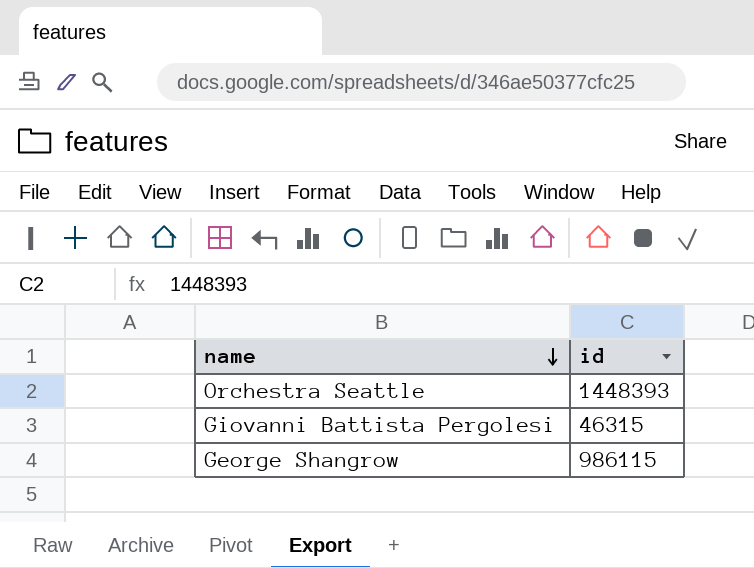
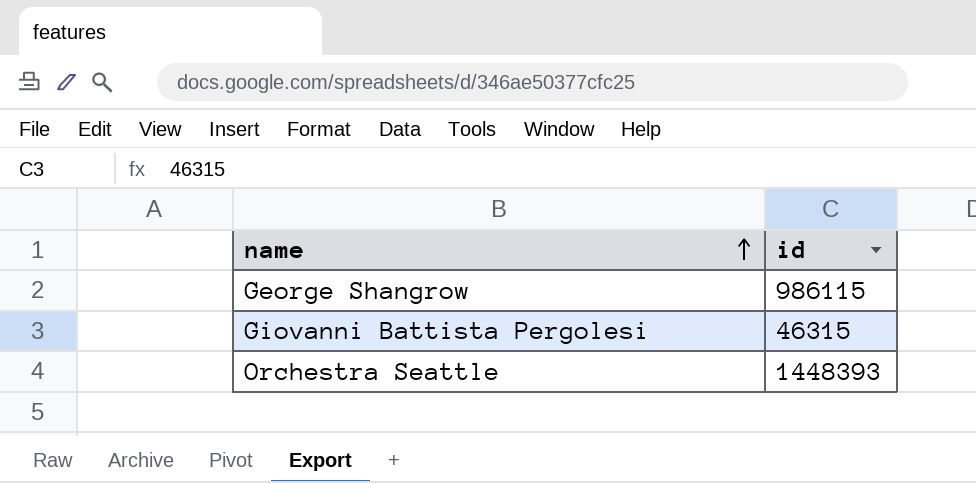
row order: name descending -> name ascending

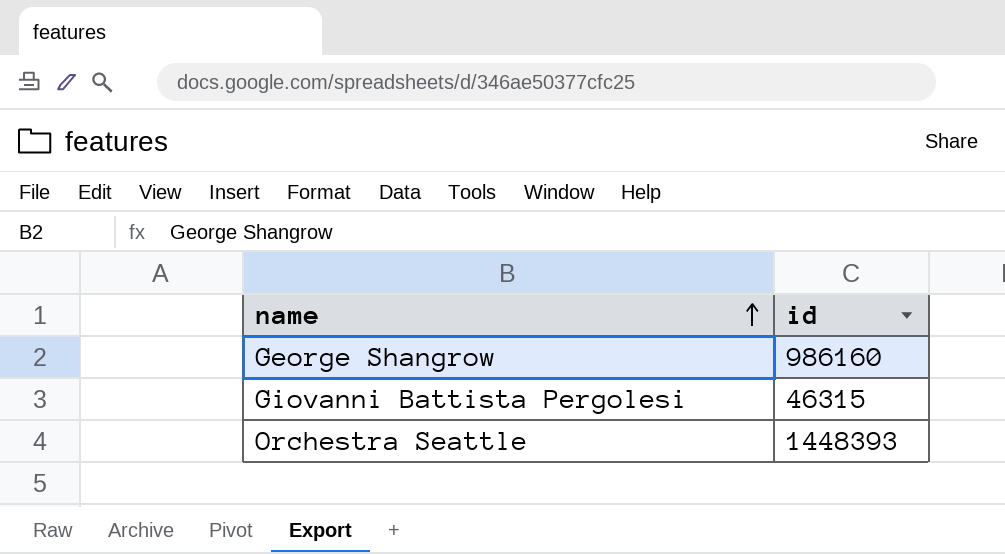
George Shangrow | id: 986115 -> 986160

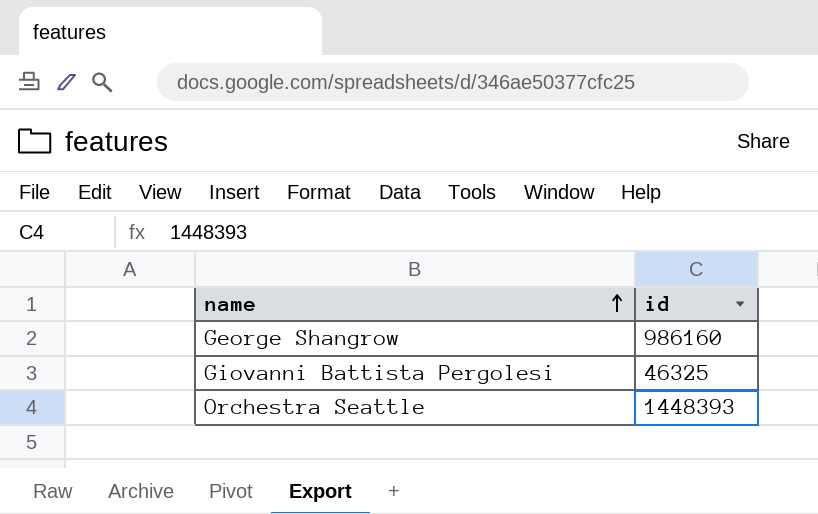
Giovanni Battista Pergolesi | id: 46315 -> 46325

